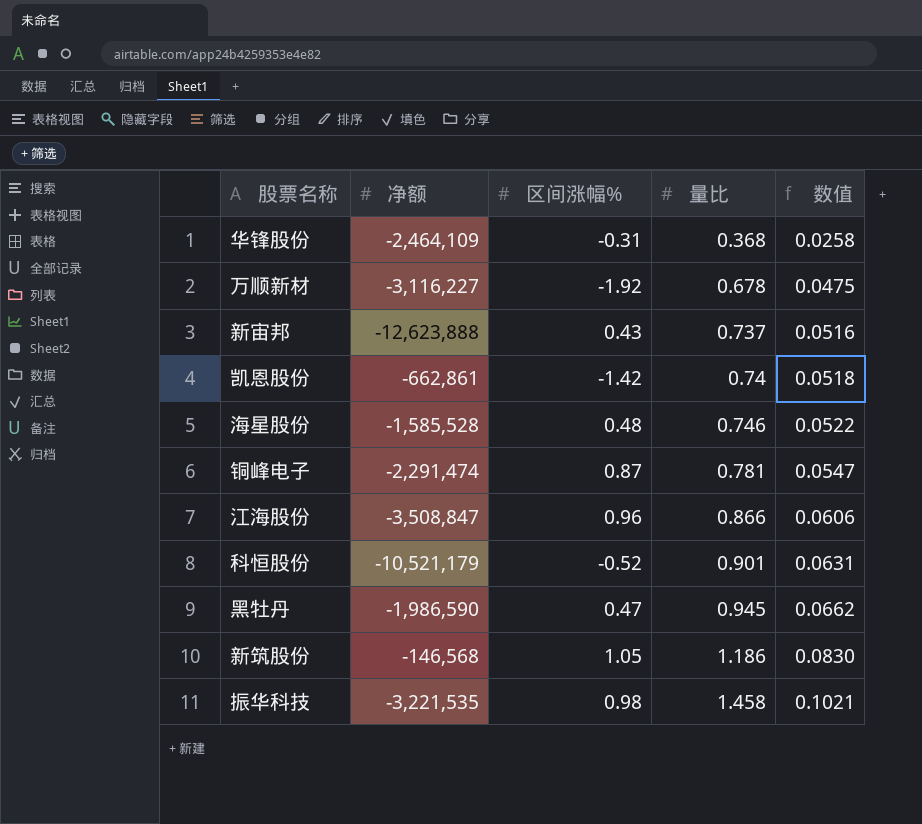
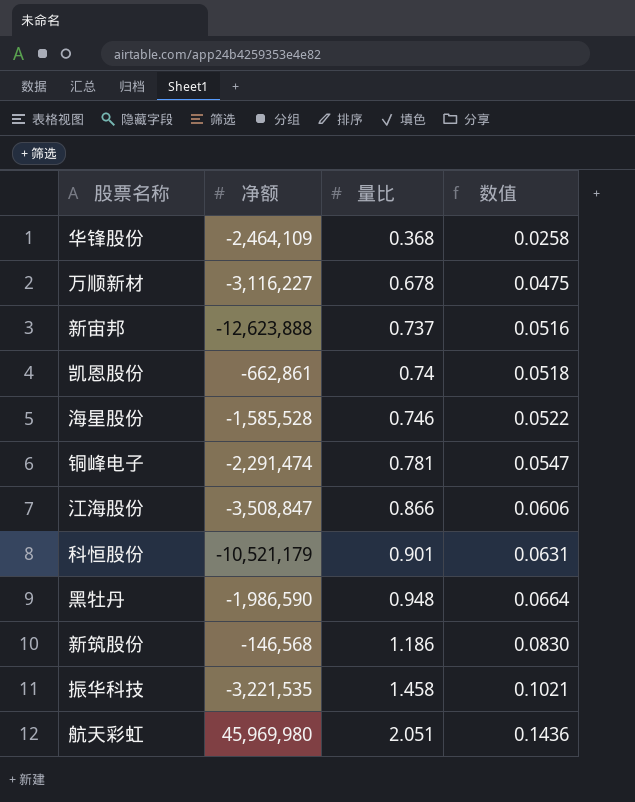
column 区间涨幅% | position: 3 -> none
黑牡丹 | 量比: 0.945 -> 0.948
黑牡丹 | 数值: 0.0662 -> 0.0664
row 航天彩虹: none -> 45,969,980 | 2.051 | 0.1436

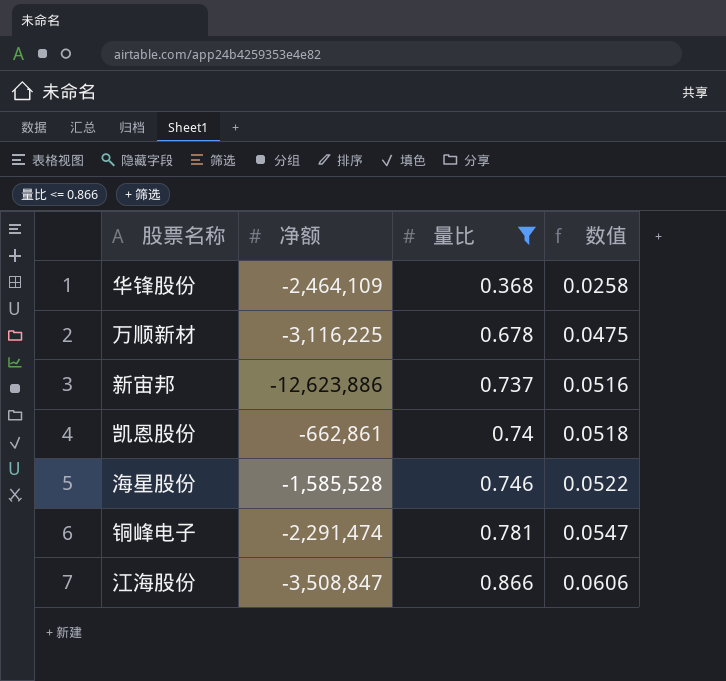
filter: none -> 量比 <= 0.866
万顺新材 | 净额: -3,116,227 -> -3,116,225
新宙邦 | 净额: -12,623,888 -> -12,623,886

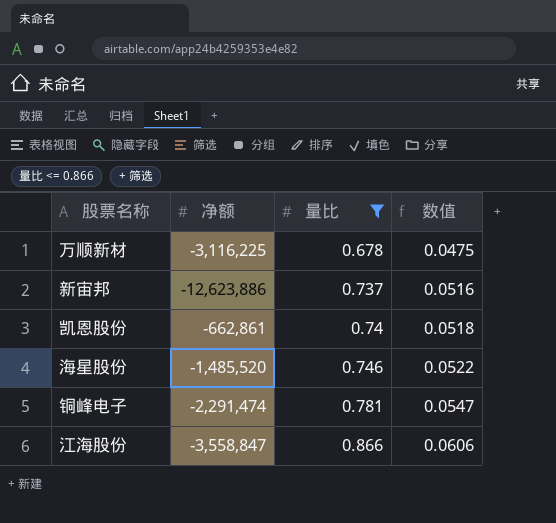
row 华锋股份: -2,464,109 | 0.368 | 0.0258 -> none
海星股份 | 净额: -1,585,528 -> -1,485,520
江海股份 | 净额: -3,508,847 -> -3,558,847

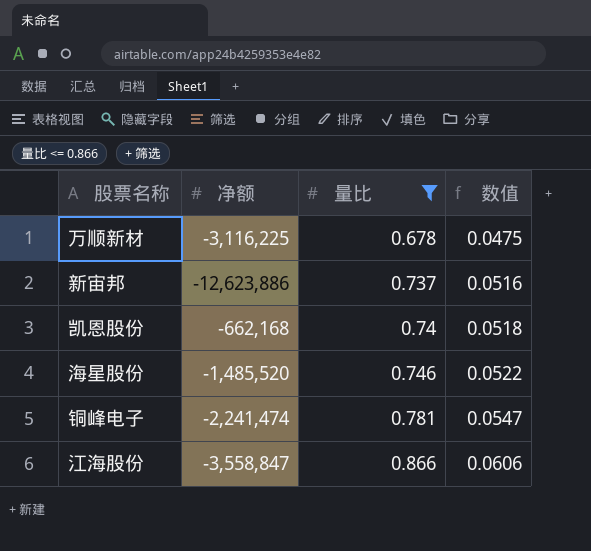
凯恩股份 | 净额: -662,861 -> -662,168
铜峰电子 | 净额: -2,291,474 -> -2,241,474

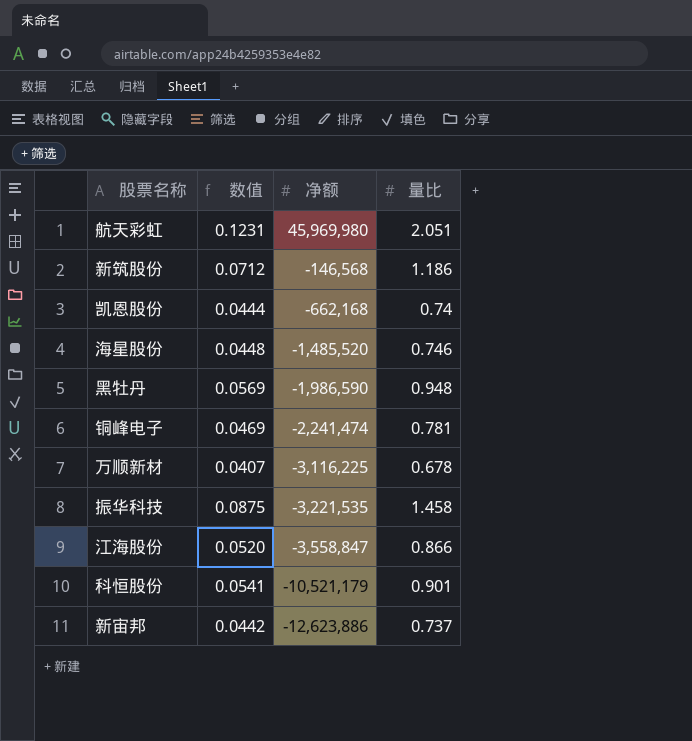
filter: 量比 <= 0.866 -> none
row order: 量比 ascending -> 净额 descending
column 数值 | formula: [量比] * 0.07 -> [量比] * 0.06
column 数值 | position: 4 -> 2

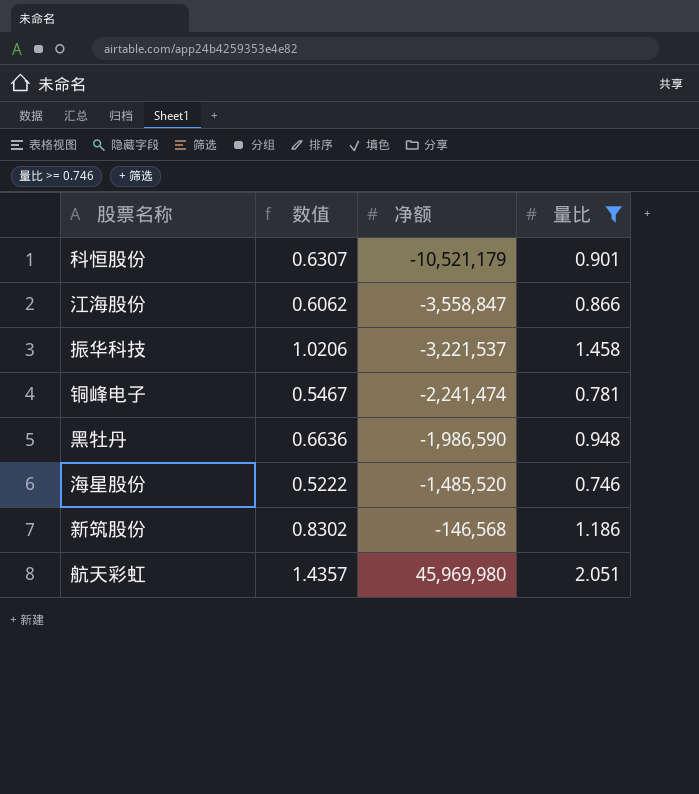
filter: none -> 量比 >= 0.746
row order: 净额 descending -> 净额 ascending
column 数值 | formula: [量比] * 0.06 -> [量比] * 0.7
振华科技 | 净额: -3,221,535 -> -3,221,537

